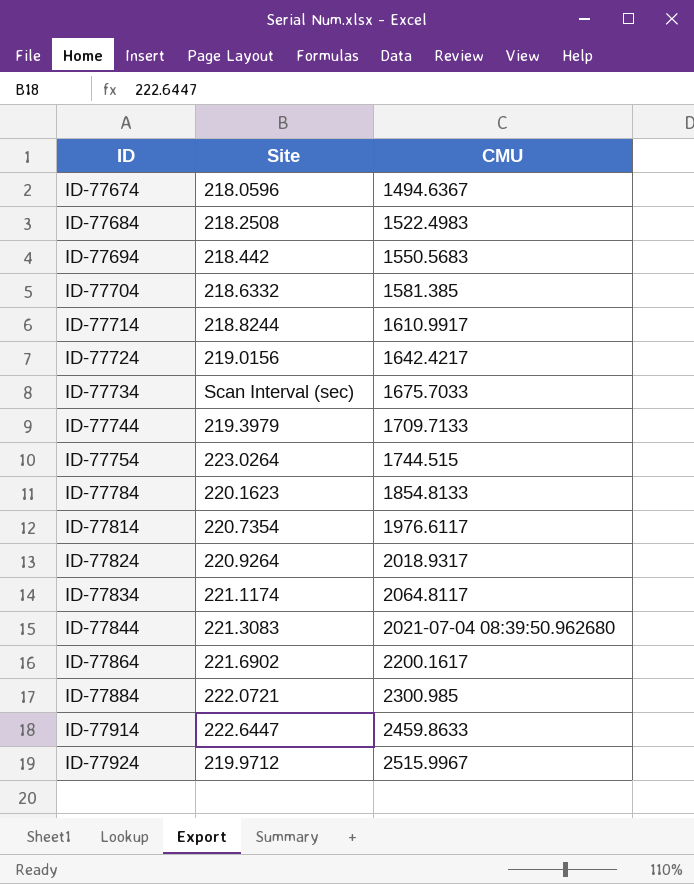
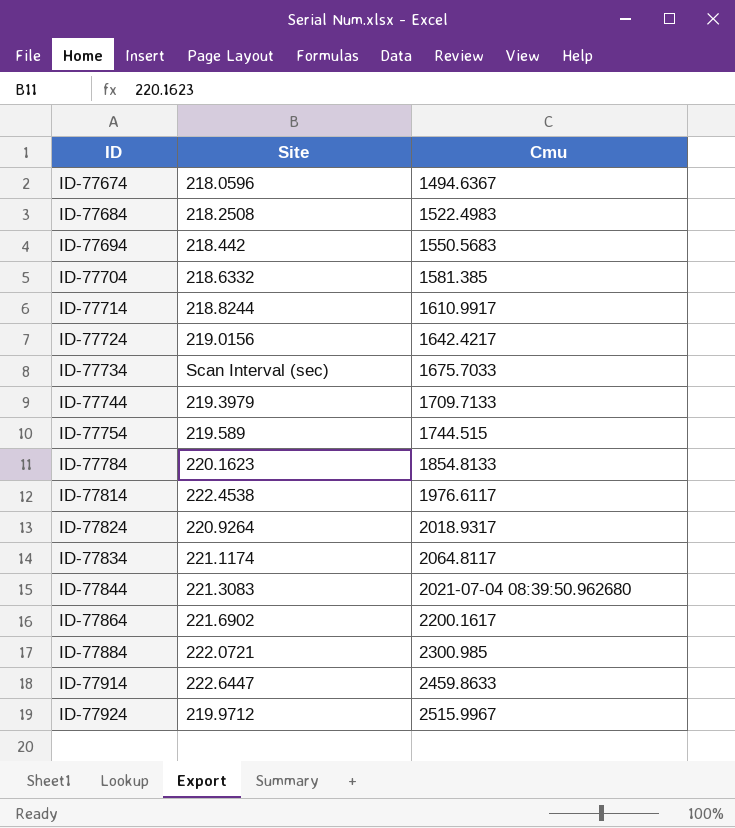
column name: CMU -> Cmu
ID-77754 | Site: 223.0264 -> 219.589
ID-77814 | Site: 220.7354 -> 222.4538

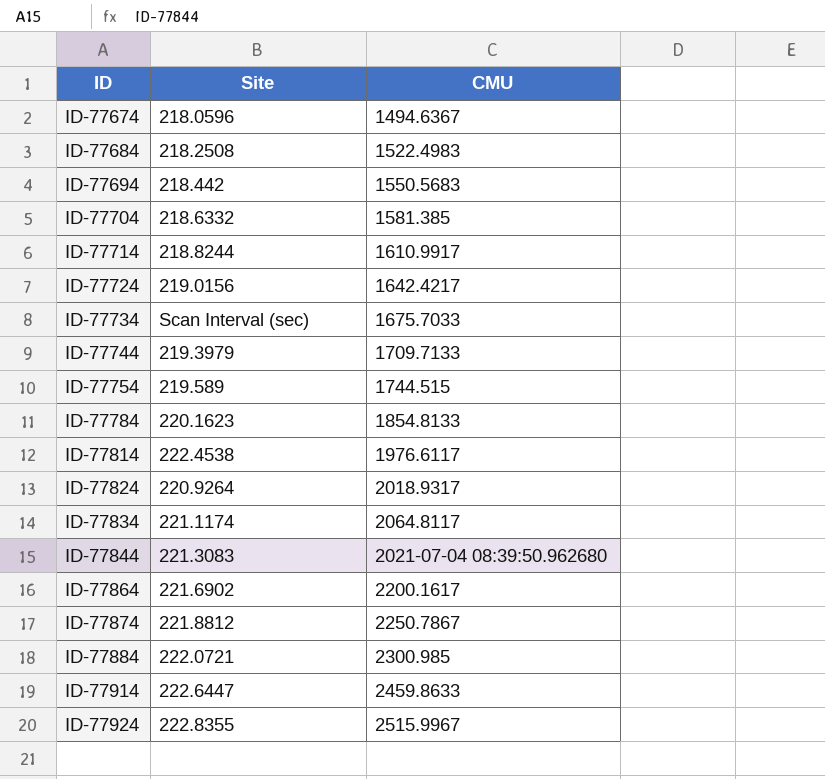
column name: Cmu -> CMU
row ID-77874: none -> 221.8812 | 2250.7867
ID-77924 | Site: 219.9712 -> 222.8355

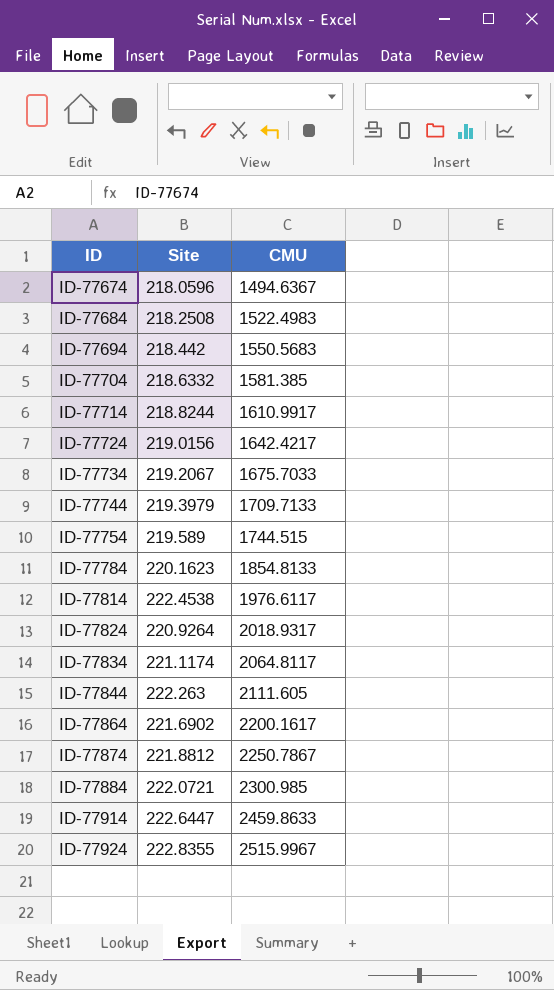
ID-77734 | Site: Scan Interval (sec) -> 219.2067
ID-77844 | Site: 221.3083 -> 222.263
ID-77844 | CMU: 2021-07-04 08:39:50.962680 -> 2111.605

